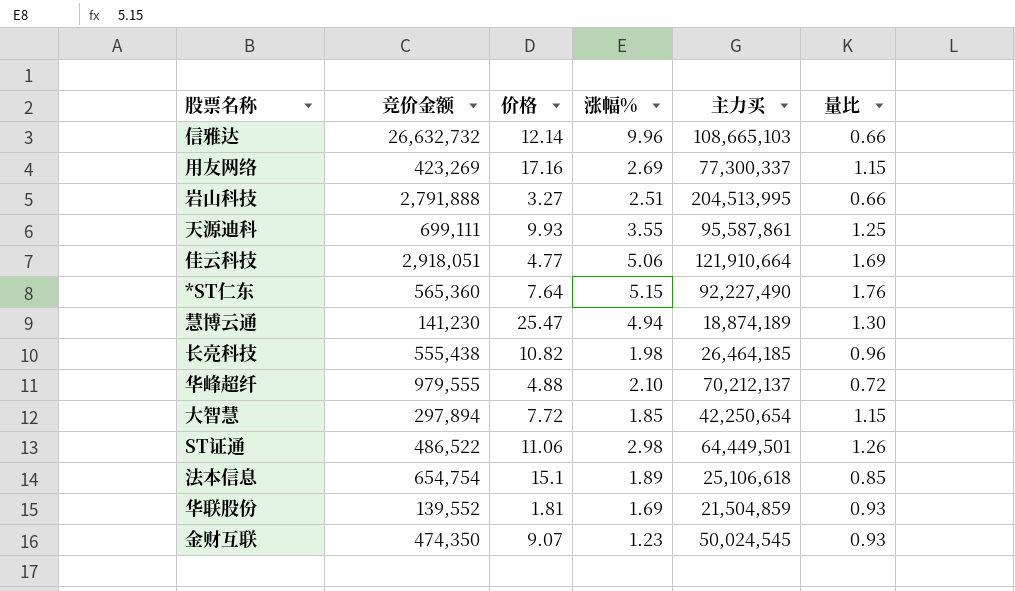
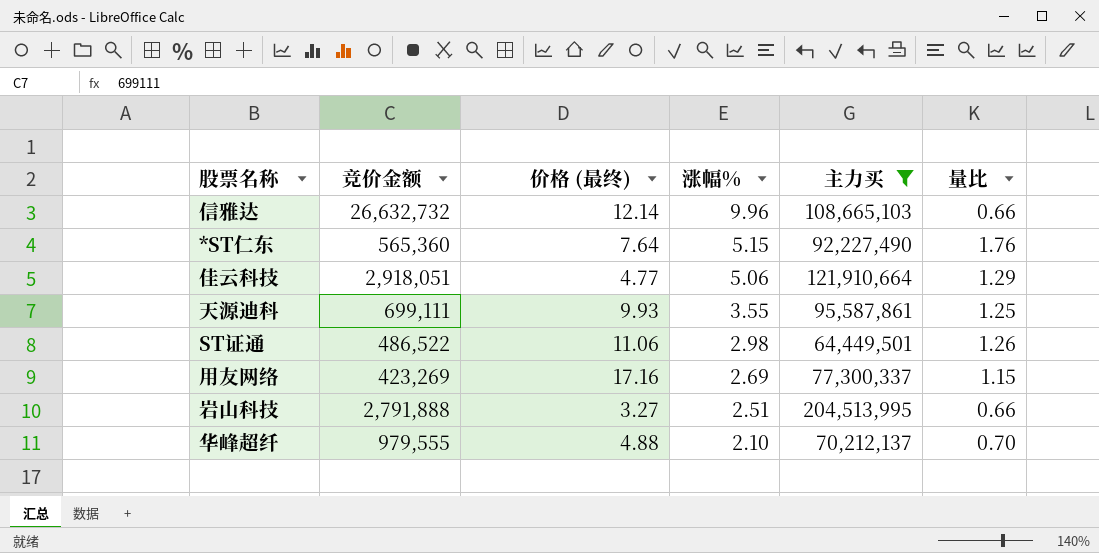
filter: none -> 主力买 >= 64,449,501
row order: none -> 涨幅% descending
column name: 价格 -> 价格 (最终)
佳云科技 | 量比: 1.69 -> 1.29
华峰超纤 | 量比: 0.72 -> 0.70

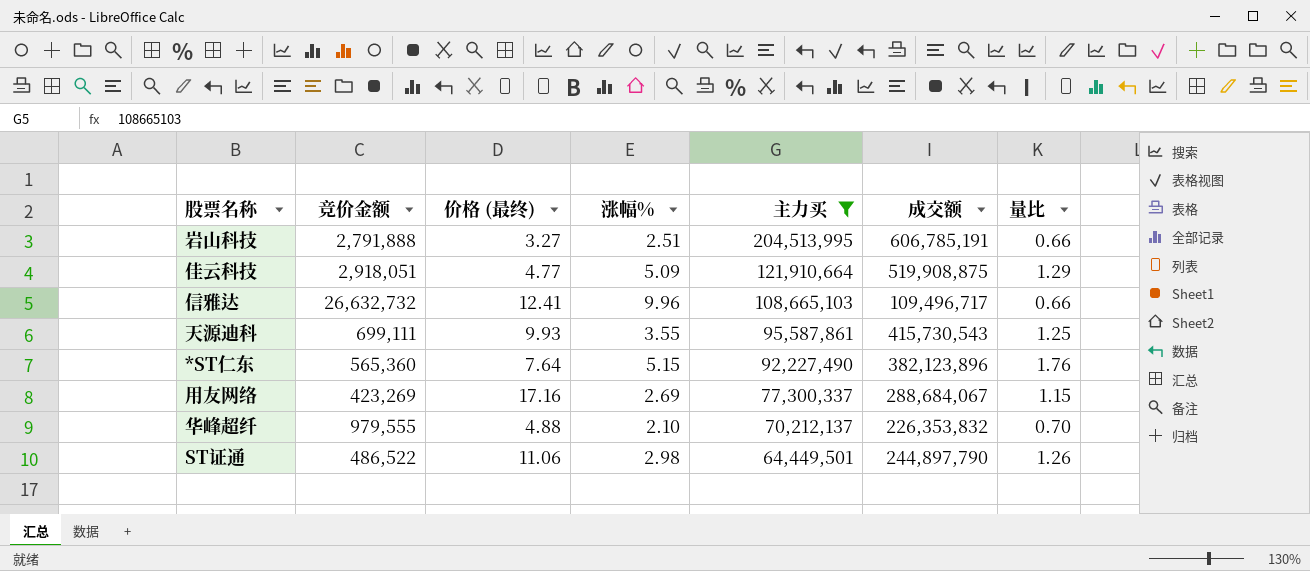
row order: 涨幅% descending -> 主力买 descending
column 成交额 | position: none -> 6
佳云科技 | 涨幅%: 5.06 -> 5.09
信雅达 | 价格 (最终): 12.14 -> 12.41

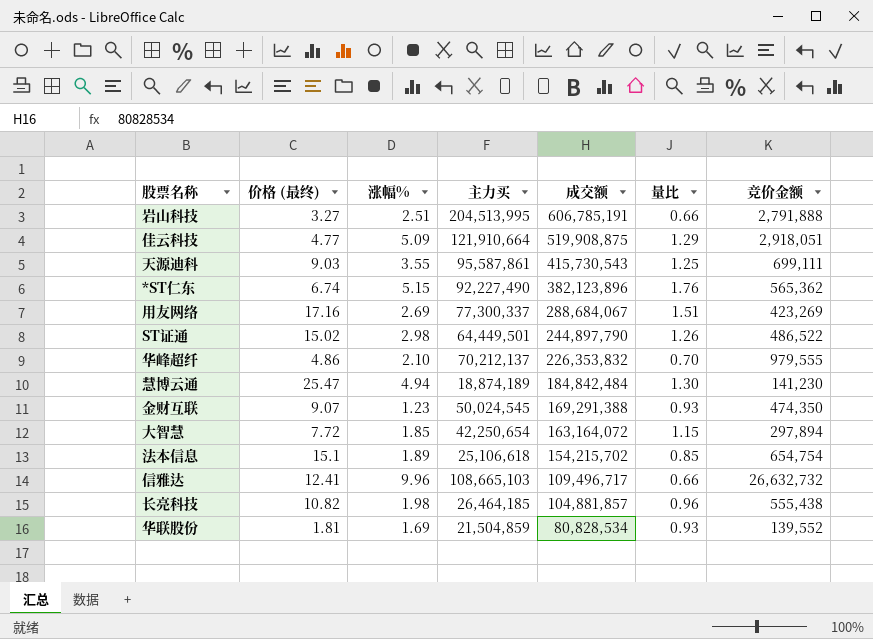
filter: 主力买 >= 64,449,501 -> none
row order: 主力买 descending -> 成交额 descending
column 竞价金额 | position: 2 -> 7
天源迪科 | 价格 (最终): 9.93 -> 9.03
*ST仁东 | 价格 (最终): 7.64 -> 6.74
*ST仁东 | 竞价金额: 565,360 -> 565,362
用友网络 | 量比: 1.15 -> 1.51
ST证通 | 价格 (最终): 11.06 -> 15.02
华峰超纤 | 价格 (最终): 4.88 -> 4.86

